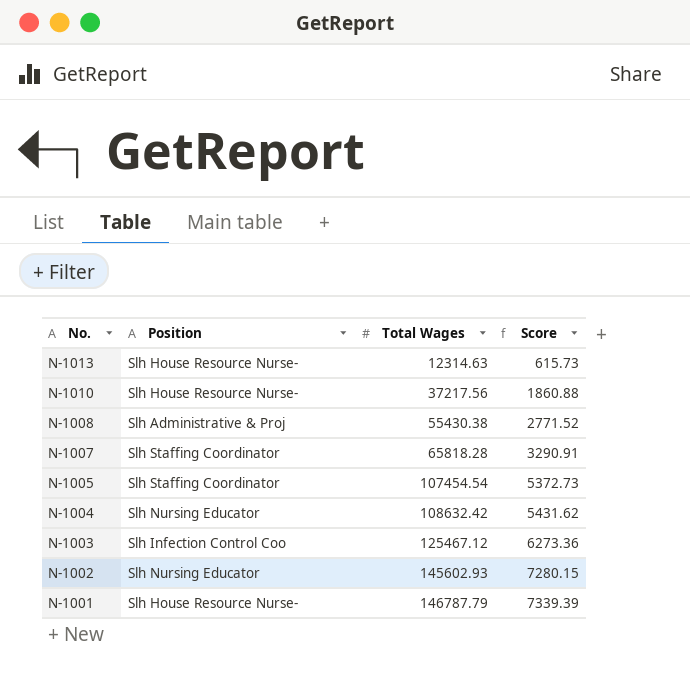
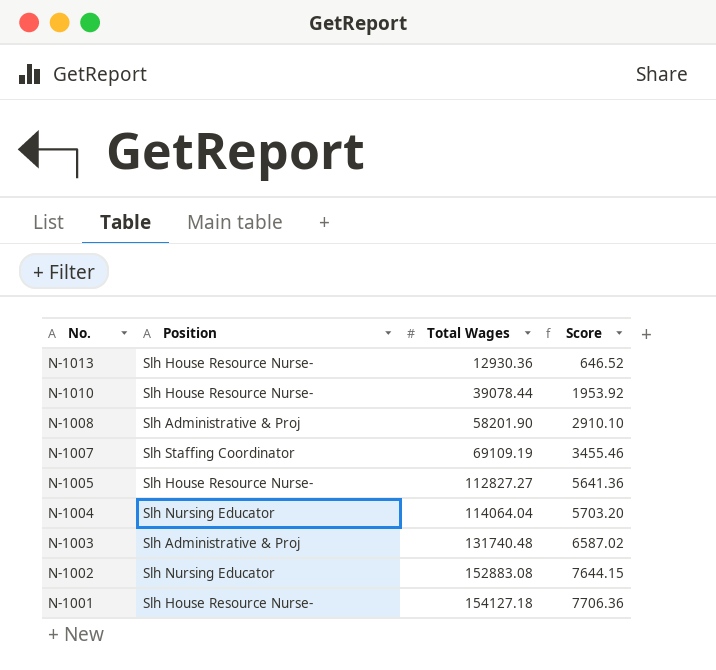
N-1013 | Total Wages: 12314.63 -> 12930.36
N-1013 | Score: 615.73 -> 646.52
N-1010 | Total Wages: 37217.56 -> 39078.44
N-1010 | Score: 1860.88 -> 1953.92
N-1008 | Total Wages: 55430.38 -> 58201.90
N-1008 | Score: 2771.52 -> 2910.10
N-1007 | Total Wages: 65818.28 -> 69109.19
N-1007 | Score: 3290.91 -> 3455.46
N-1005 | Position: Slh Staffing Coordinator -> Slh House Resource Nurse-
N-1005 | Total Wages: 107454.54 -> 112827.27
N-1005 | Score: 5372.73 -> 5641.36
N-1004 | Total Wages: 108632.42 -> 114064.04
N-1004 | Score: 5431.62 -> 5703.20
N-1003 | Position: Slh Infection Control Coo -> Slh Administrative & Proj
N-1003 | Total Wages: 125467.12 -> 131740.48
N-1003 | Score: 6273.36 -> 6587.02
N-1002 | Total Wages: 145602.93 -> 152883.08
N-1002 | Score: 7280.15 -> 7644.15
N-1001 | Total Wages: 146787.79 -> 154127.18
N-1001 | Score: 7339.39 -> 7706.36

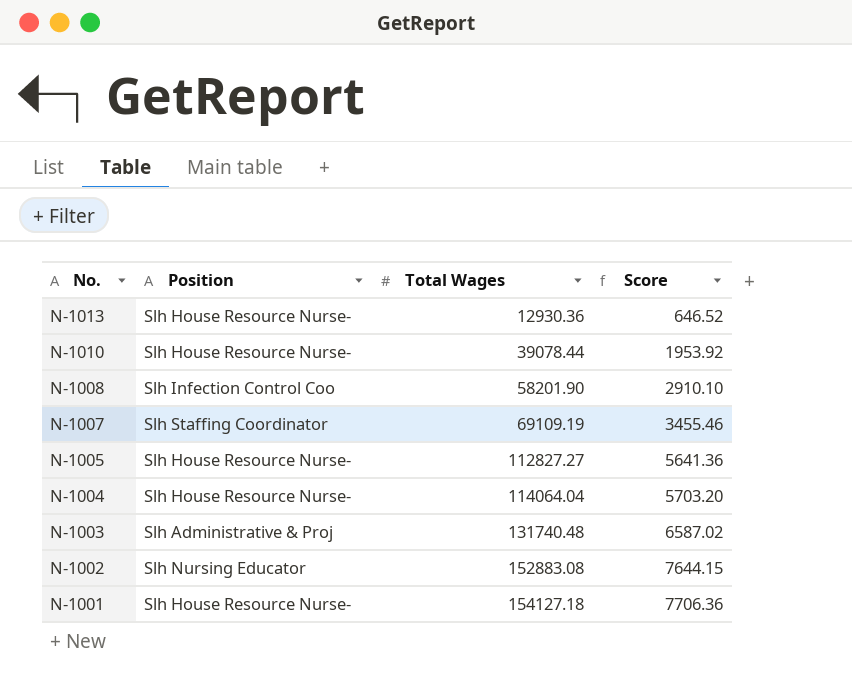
N-1008 | Position: Slh Administrative & Proj -> Slh Infection Control Coo
N-1004 | Position: Slh Nursing Educator -> Slh House Resource Nurse-

